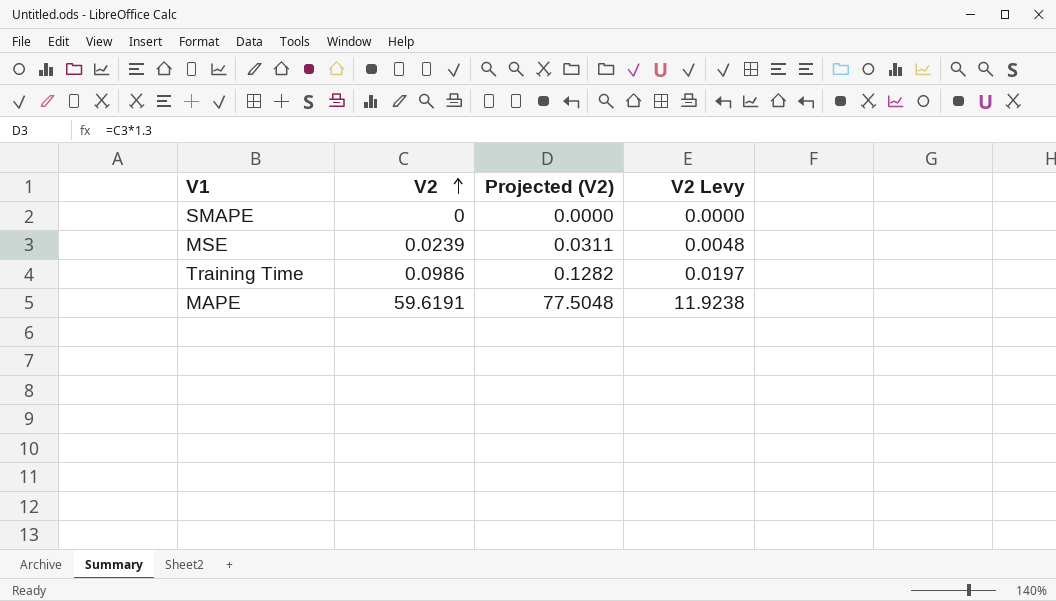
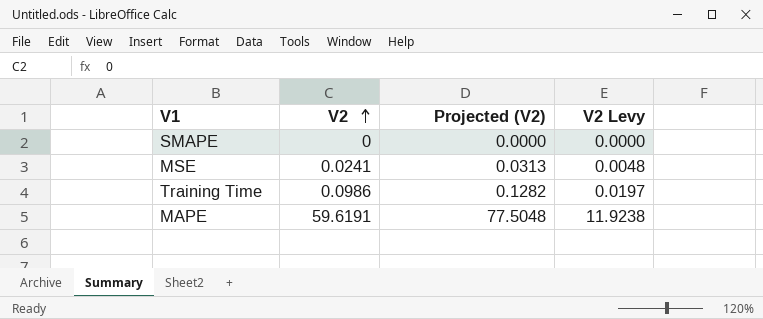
MSE | V2: 0.0239 -> 0.0241
MSE | Projected (V2): 0.0311 -> 0.0313

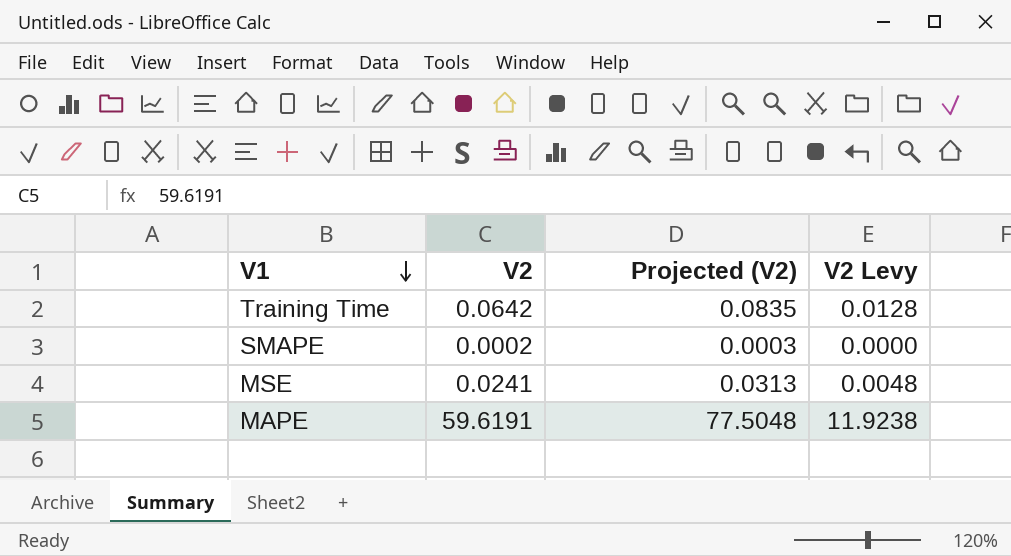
row order: V2 ascending -> V1 descending
Training Time | V2: 0.0986 -> 0.0642
Training Time | Projected (V2): 0.1282 -> 0.0835
Training Time | V2 Levy: 0.0197 -> 0.0128
SMAPE | V2: 0 -> 0.0002
SMAPE | Projected (V2): 0.0000 -> 0.0003

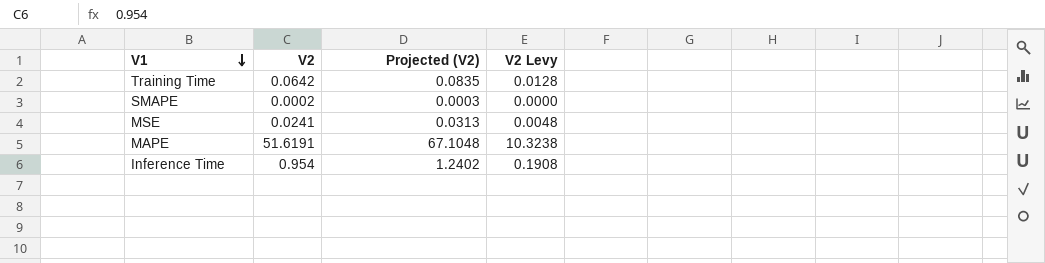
MAPE | V2: 59.6191 -> 51.6191
MAPE | Projected (V2): 77.5048 -> 67.1048
MAPE | V2 Levy: 11.9238 -> 10.3238
row Inference Time: none -> 0.954 | 1.2402 | 0.1908

